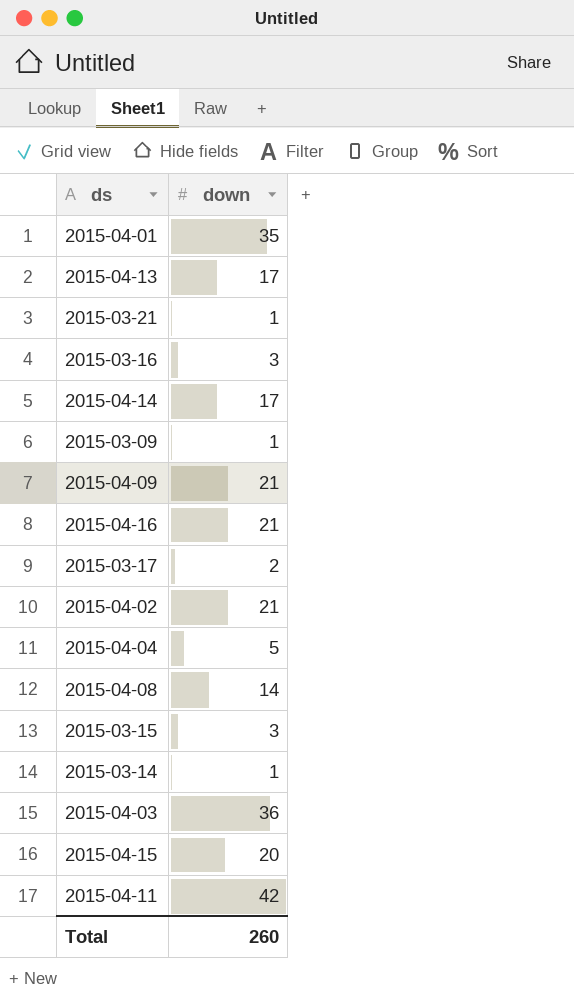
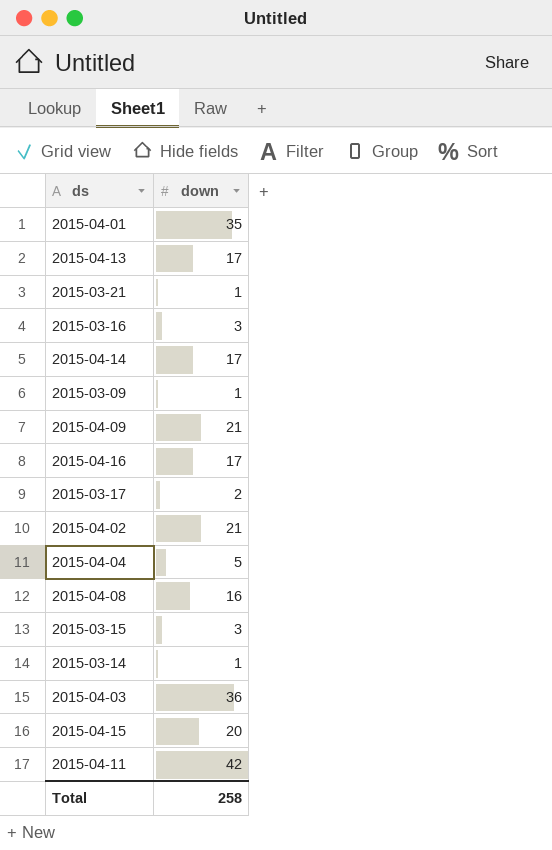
2015-04-16 | down: 21 -> 17
2015-04-08 | down: 14 -> 16
Total | down: 260 -> 258

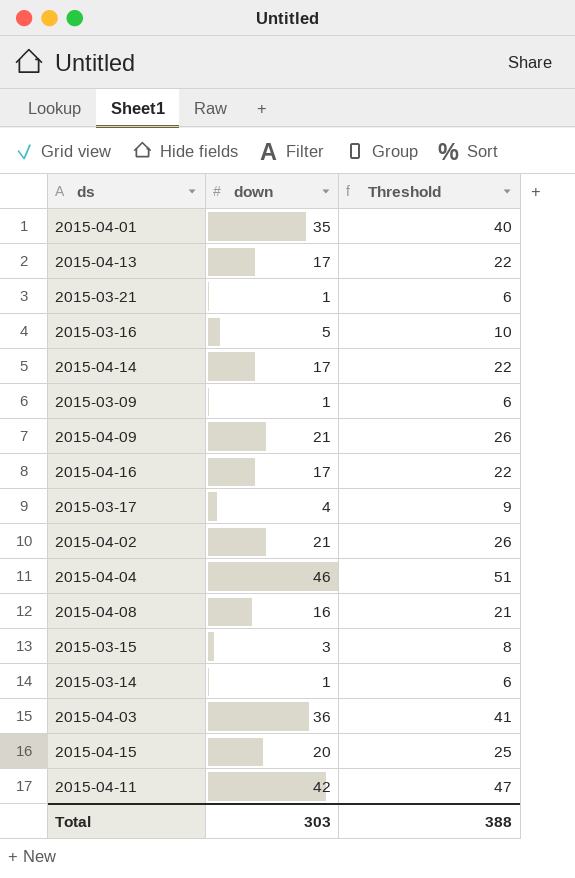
column Threshold | formula: none -> [down] + 5
2015-03-16 | down: 3 -> 5
2015-03-17 | down: 2 -> 4
2015-04-04 | down: 5 -> 46
Total | down: 258 -> 303

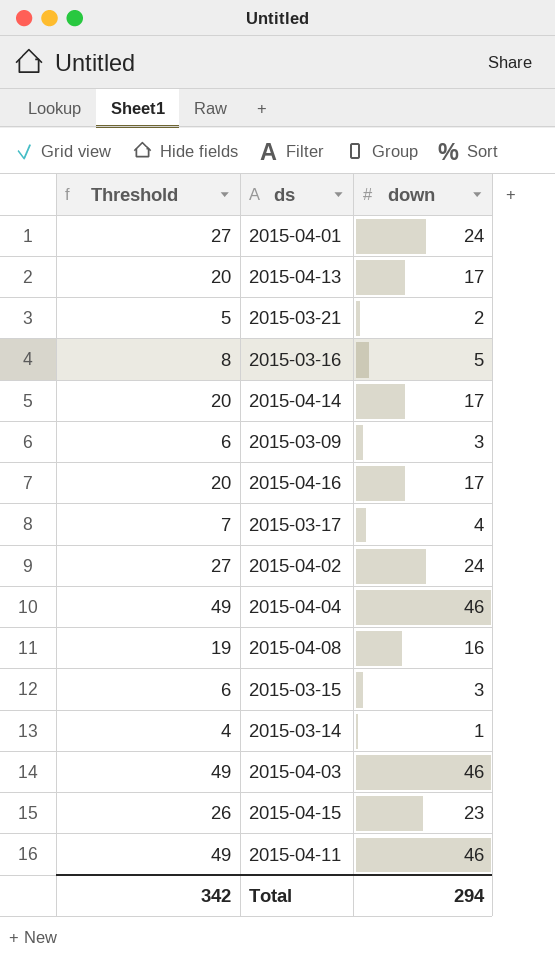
column Threshold | formula: [down] + 5 -> [down] + 3
column Threshold | position: 3 -> 1
row 2015-04-09: 21 | 26 -> none
2015-04-01 | down: 35 -> 24
2015-03-21 | down: 1 -> 2
2015-03-09 | down: 1 -> 3
2015-04-02 | down: 21 -> 24
2015-04-03 | down: 36 -> 46
2015-04-15 | down: 20 -> 23
2015-04-11 | down: 42 -> 46
Total | Threshold: 388 -> 342
Total | down: 303 -> 294

